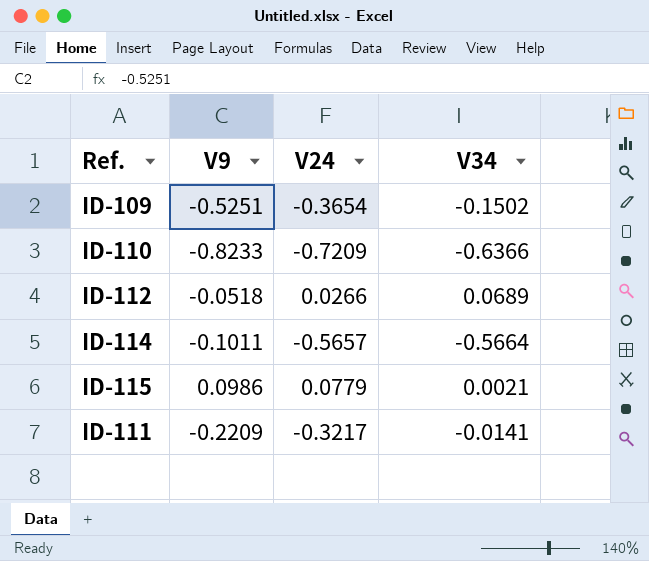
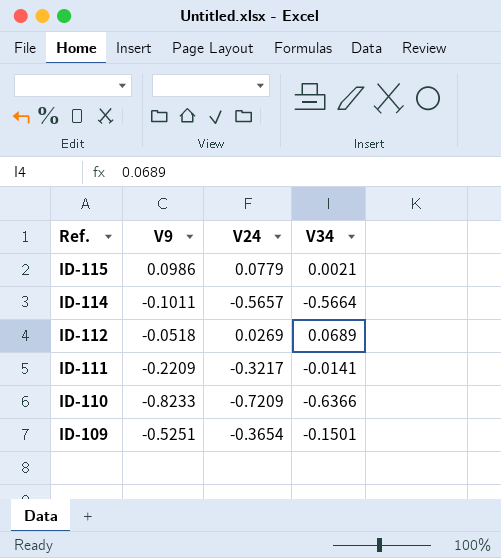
row order: none -> Ref. descending
ID-112 | V24: 0.0266 -> 0.0269
ID-109 | V34: -0.1502 -> -0.1501

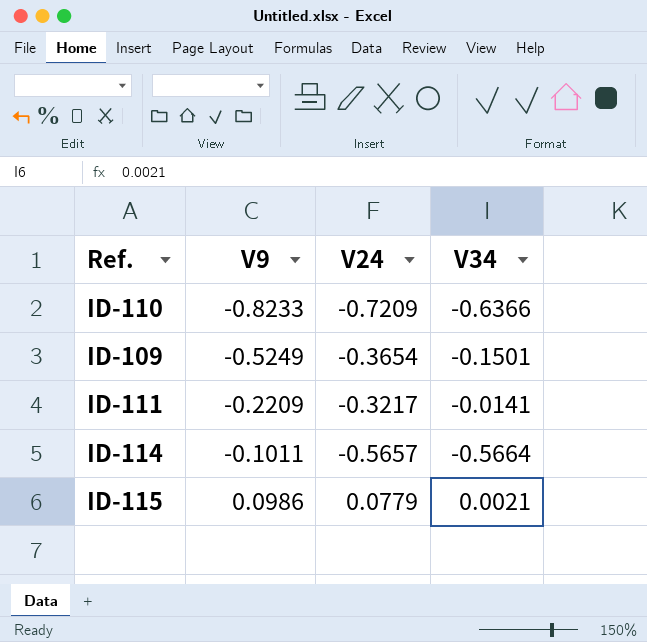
row order: Ref. descending -> V9 ascending
row ID-112: -0.0518 | 0.0269 | 0.0689 -> none
ID-109 | V9: -0.5251 -> -0.5249

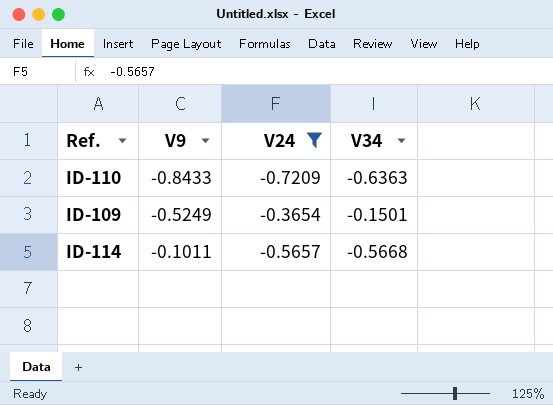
filter: none -> V24 <= -0.3654
ID-110 | V9: -0.8233 -> -0.8433
ID-110 | V34: -0.6366 -> -0.6363
ID-114 | V34: -0.5664 -> -0.5668

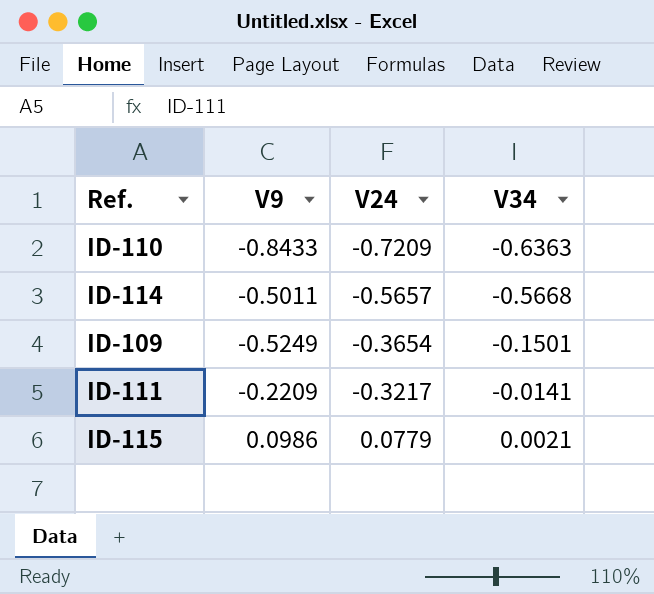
filter: V24 <= -0.3654 -> none
row order: V9 ascending -> V24 ascending
ID-114 | V9: -0.1011 -> -0.5011

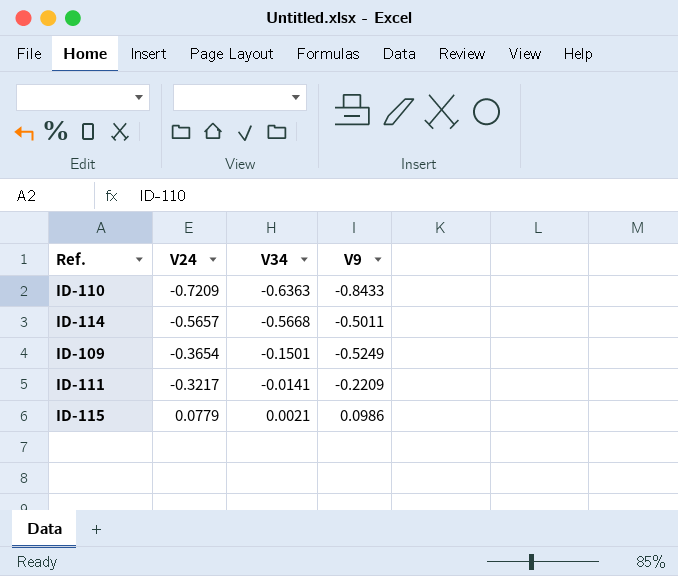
column V9 | position: 2 -> 4

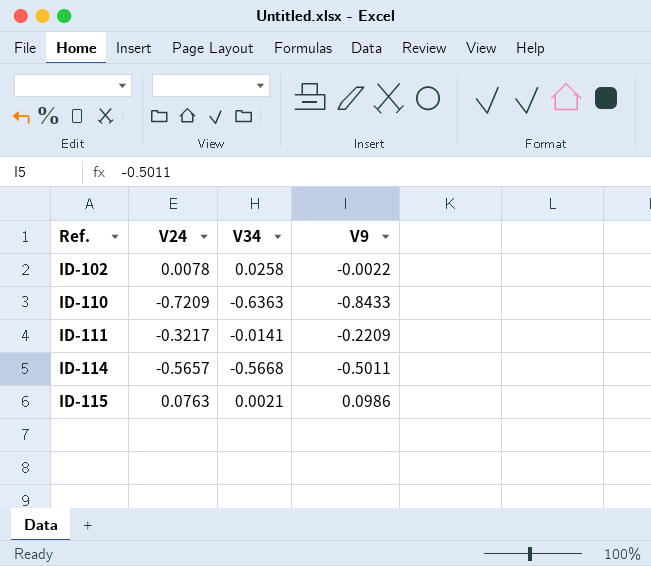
row order: V24 ascending -> Ref. ascending
row ID-109: -0.3654 | -0.1501 | -0.5249 -> none
row ID-102: none -> 0.0078 | 0.0258 | -0.0022
ID-115 | V24: 0.0779 -> 0.0763

